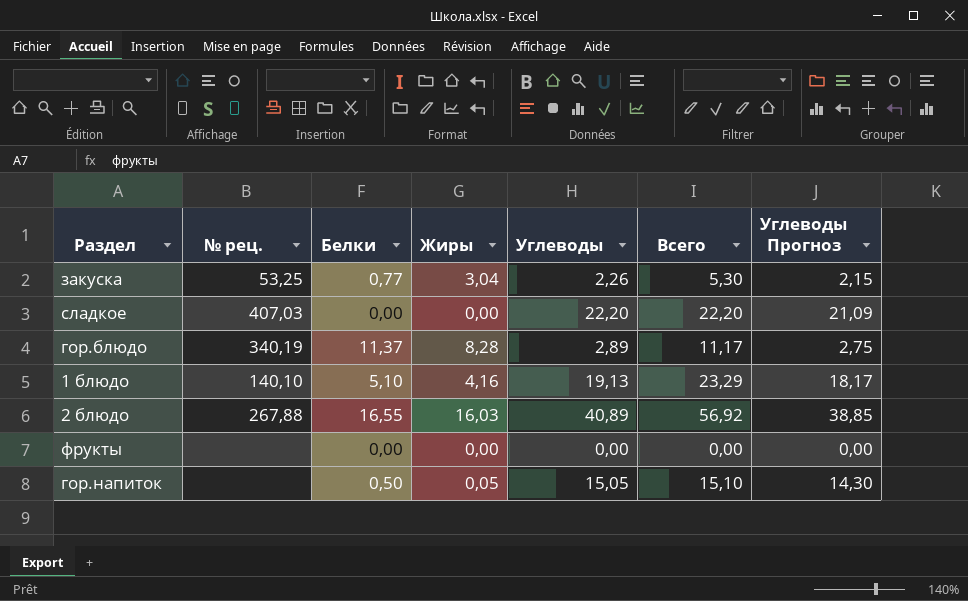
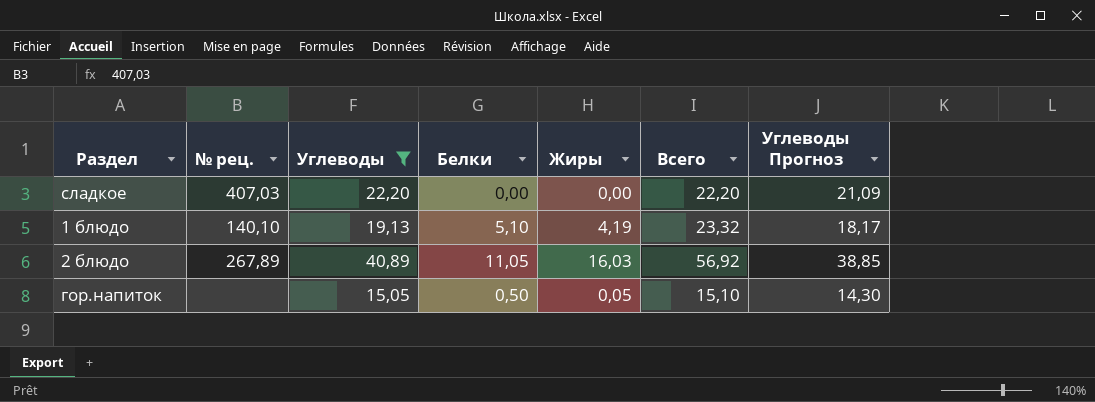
filter: none -> Углеводы >= 15,05
column Углеводы | position: 5 -> 3
1 блюдо | Жиры: 4,16 -> 4,19
1 блюдо | Всего: 23,29 -> 23,32
2 блюдо | № рец.: 267,88 -> 267,89
2 блюдо | Белки: 16,55 -> 11,05

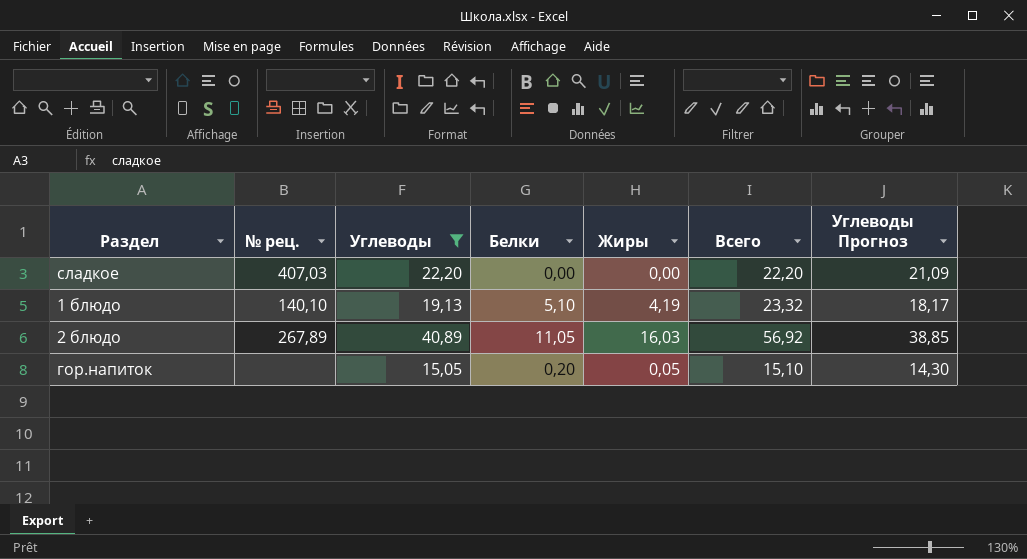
гор.напиток | Белки: 0,50 -> 0,20

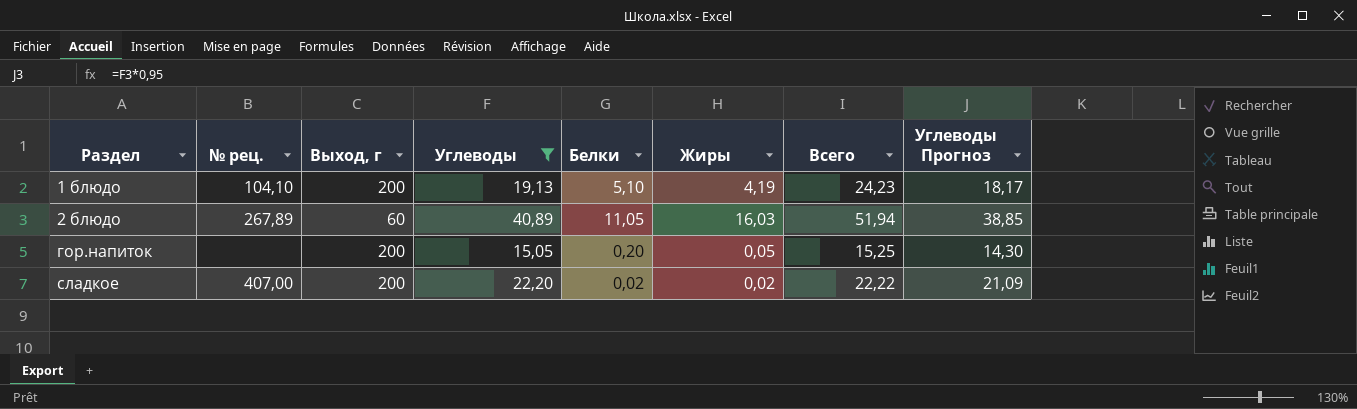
row order: none -> Раздел ascending
column Выход, г | position: none -> 3
column Всего | formula: [Углеводы] + [Жиры] -> [Углеводы] + [Белки]
1 блюдо | № рец.: 140,10 -> 104,10
сладкое | № рец.: 407,03 -> 407,00
сладкое | Белки: 0,00 -> 0,02
сладкое | Жиры: 0,00 -> 0,02

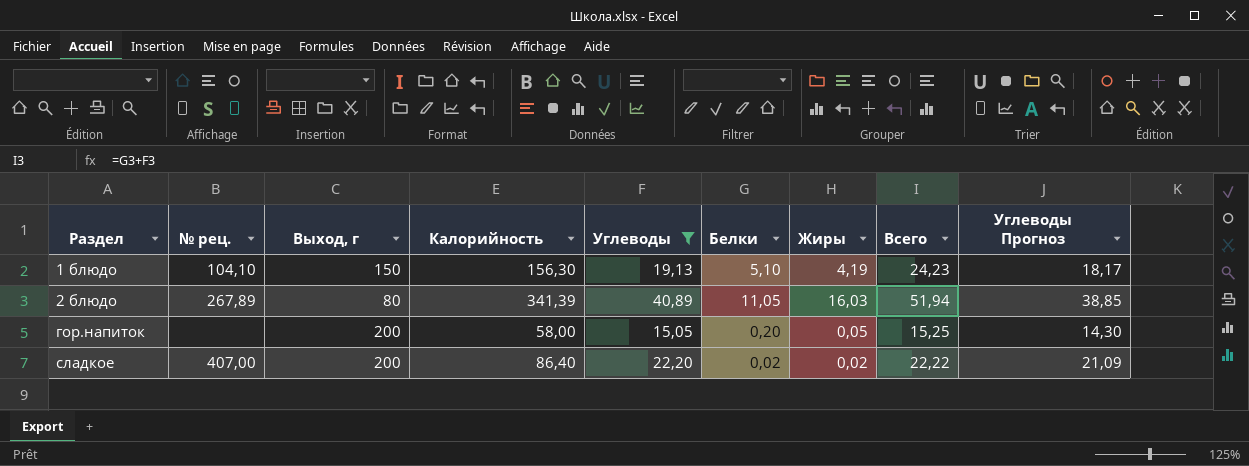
column Калорийность | position: none -> 4
1 блюдо | Выход, г: 200 -> 150
2 блюдо | Выход, г: 60 -> 80

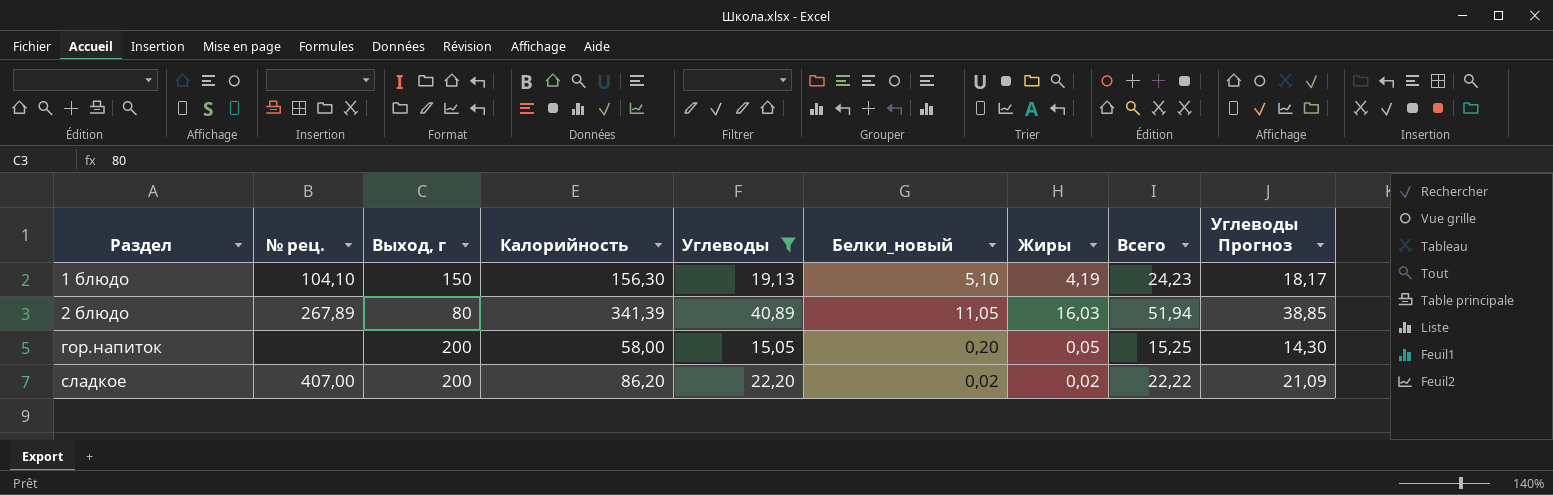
column name: Белки -> Белки_новый
сладкое | Калорийность: 86,40 -> 86,20

